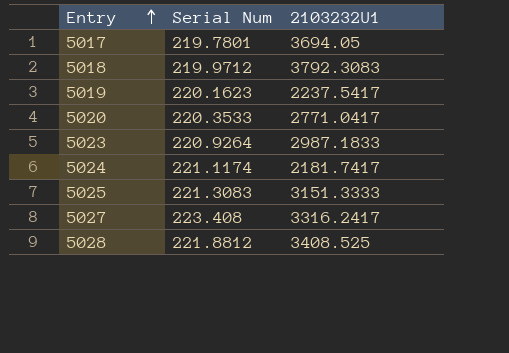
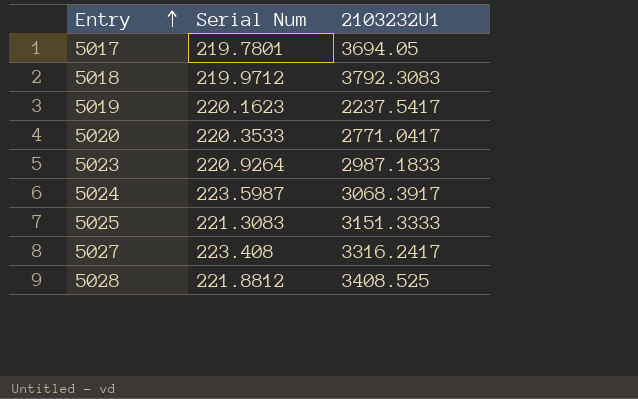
5024 | Serial Num: 221.1174 -> 223.5987
5024 | 2103232U1: 2181.7417 -> 3068.3917

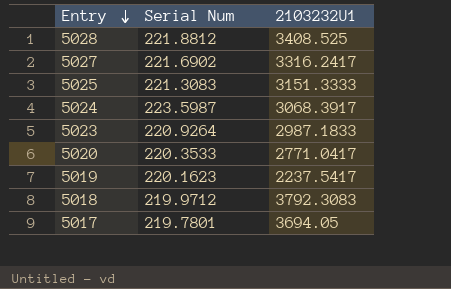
row order: Entry ascending -> Entry descending
5027 | Serial Num: 223.408 -> 221.6902

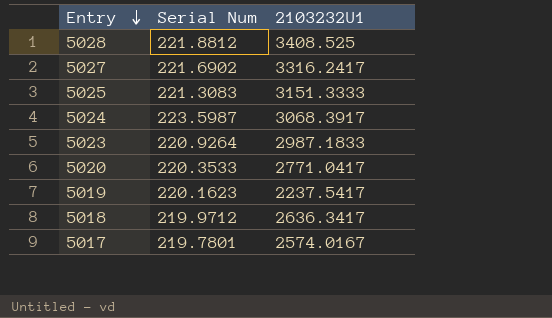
5018 | 2103232U1: 3792.3083 -> 2636.3417
5017 | 2103232U1: 3694.05 -> 2574.0167

